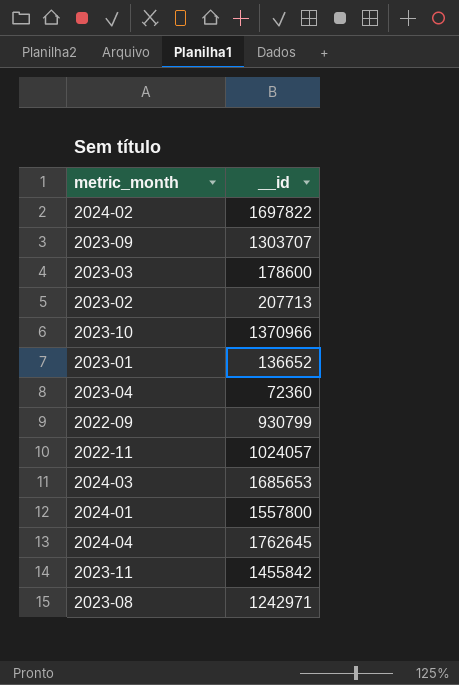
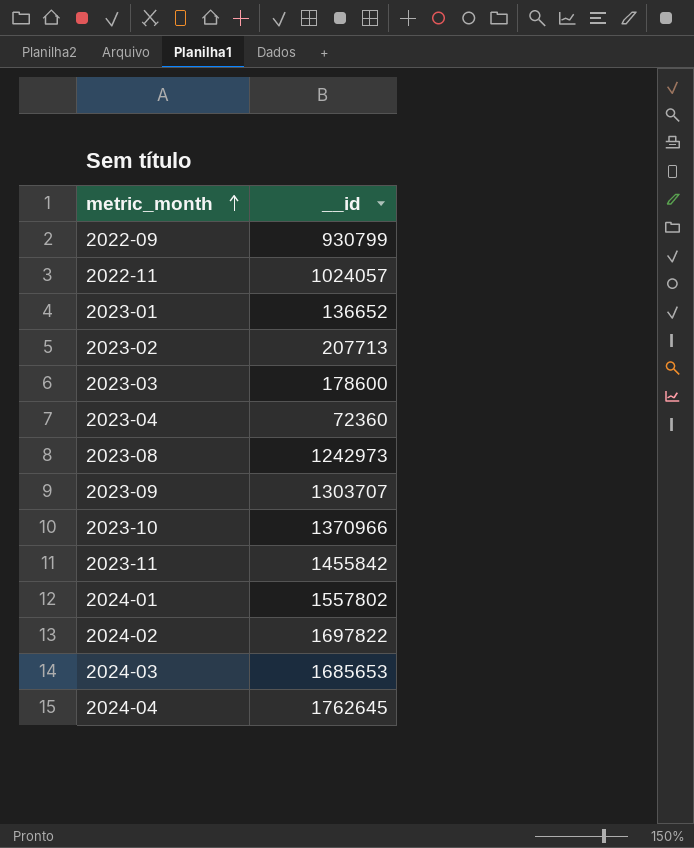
row order: none -> metric_month ascending
2023-08 | __id: 1242971 -> 1242973
2024-01 | __id: 1557800 -> 1557802

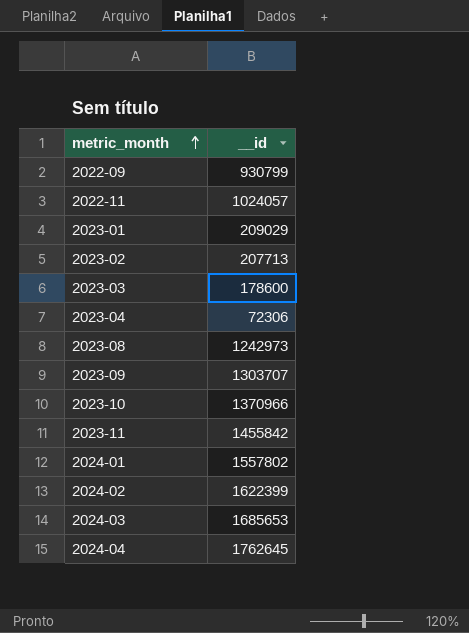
2023-01 | __id: 136652 -> 209029
2023-04 | __id: 72360 -> 72306
2024-02 | __id: 1697822 -> 1622399

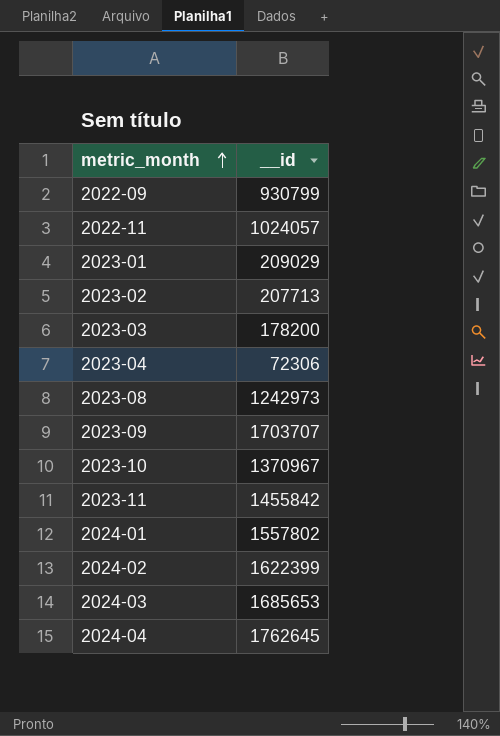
2023-03 | __id: 178600 -> 178200
2023-09 | __id: 1303707 -> 1703707
2023-10 | __id: 1370966 -> 1370967

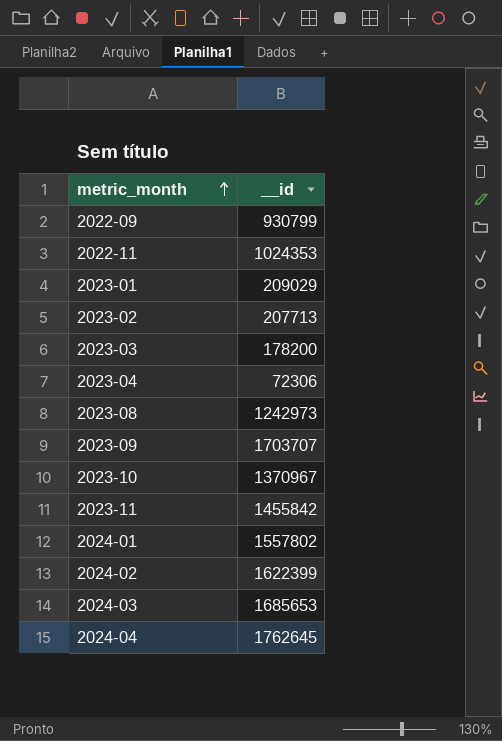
2022-11 | __id: 1024057 -> 1024353

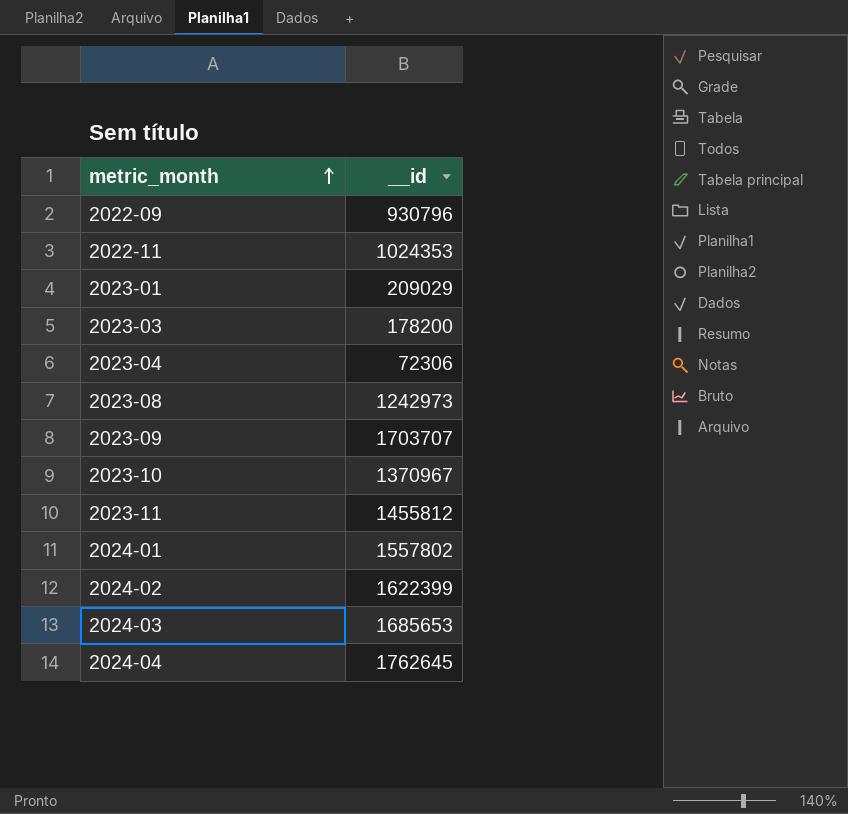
row 2023-02: 207713 -> none
2022-09 | __id: 930799 -> 930796
2023-11 | __id: 1455842 -> 1455812

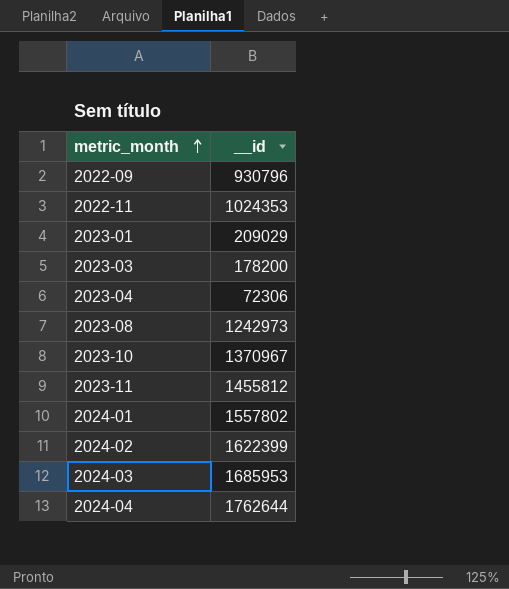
row 2023-09: 1703707 -> none
2024-03 | __id: 1685653 -> 1685953
2024-04 | __id: 1762645 -> 1762644

